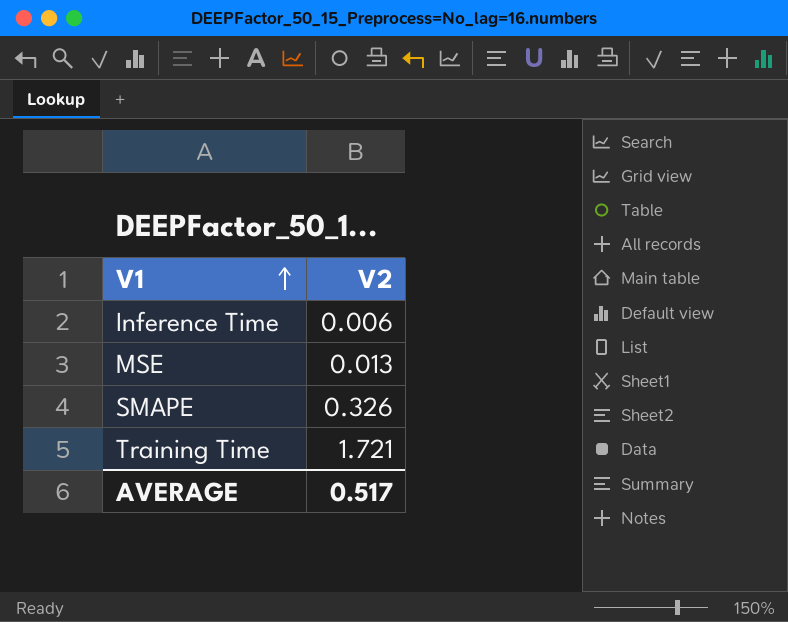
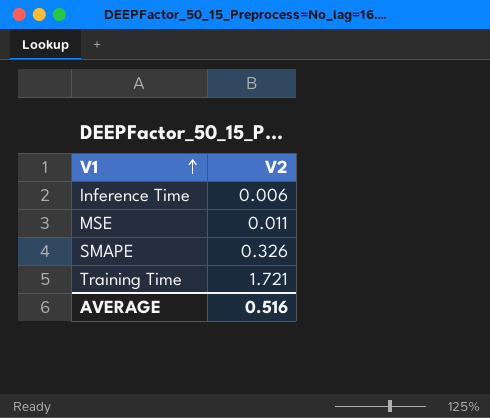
MSE | V2: 0.013 -> 0.011
AVERAGE | V2: 0.517 -> 0.516

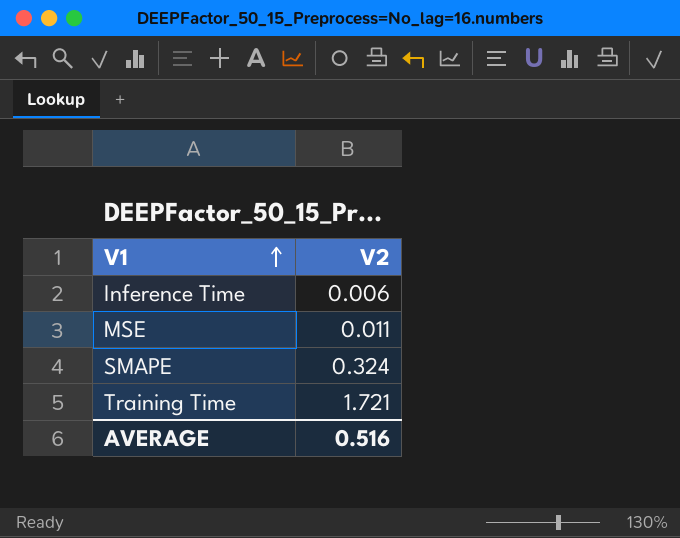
SMAPE | V2: 0.326 -> 0.324

